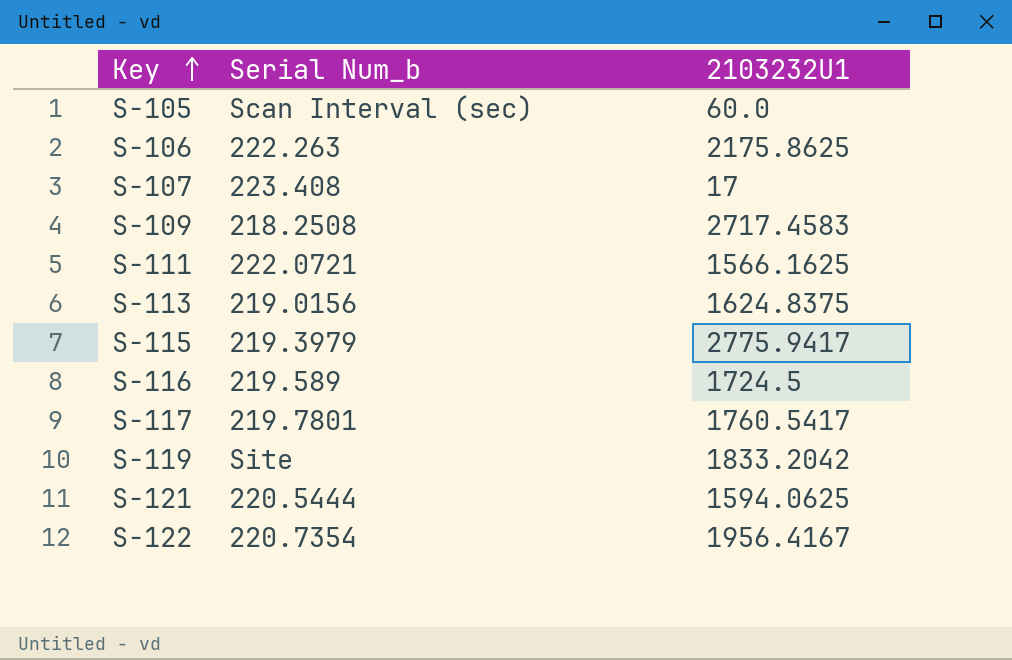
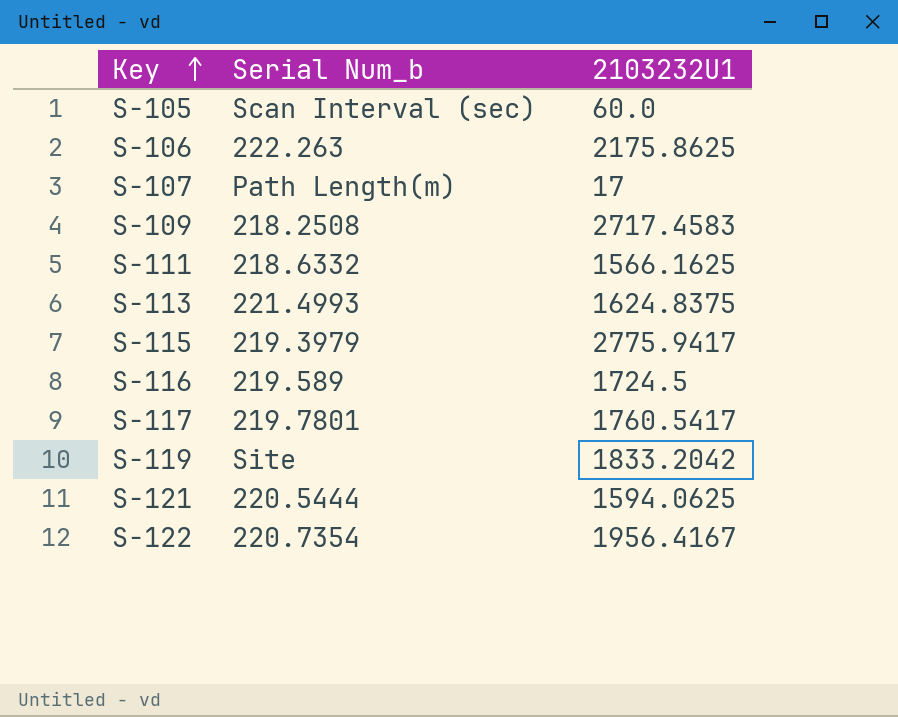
S-107 | Serial Num_b: 223.408 -> Path Length(m)
S-111 | Serial Num_b: 222.0721 -> 218.6332
S-113 | Serial Num_b: 219.0156 -> 221.4993

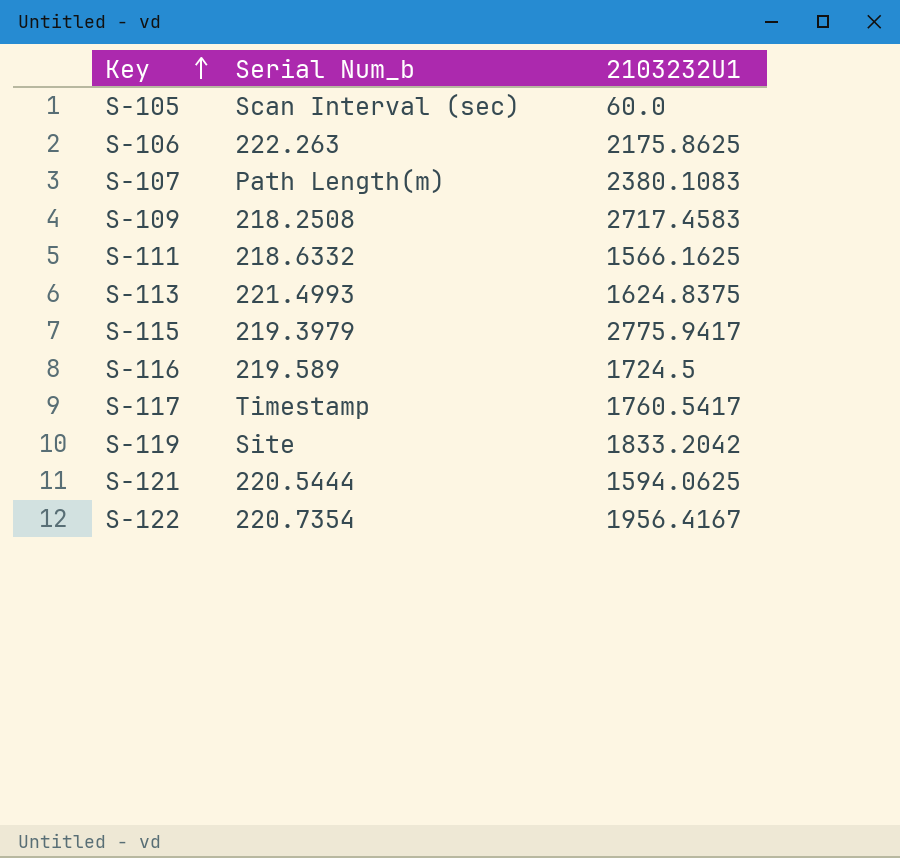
S-107 | 2103232U1: 17 -> 2380.1083
S-117 | Serial Num_b: 219.7801 -> Timestamp

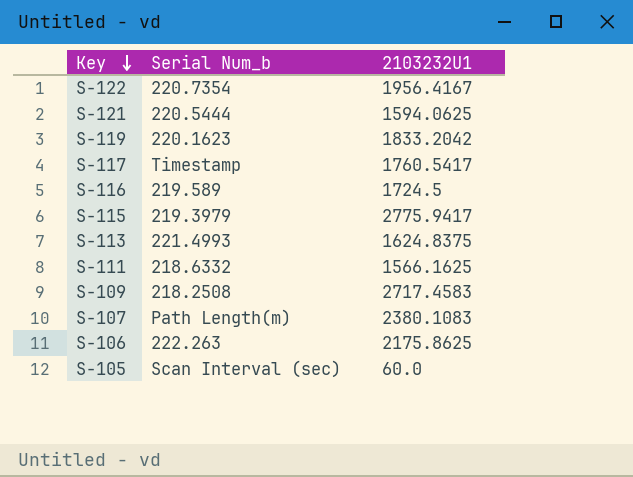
row order: Key ascending -> Key descending
S-119 | Serial Num_b: Site -> 220.1623

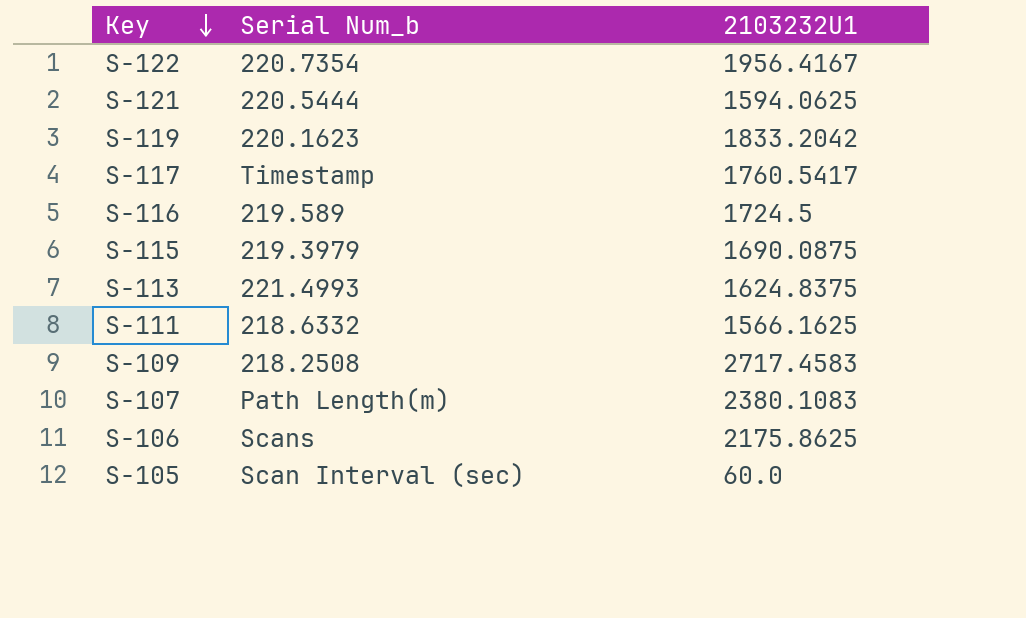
S-115 | 2103232U1: 2775.9417 -> 1690.0875
S-106 | Serial Num_b: 222.263 -> Scans

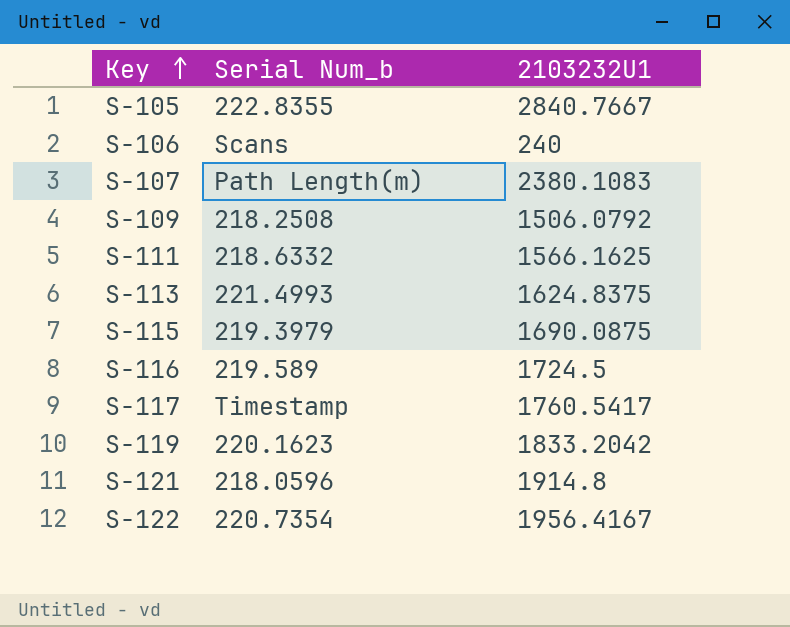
row order: Key descending -> Key ascending
S-105 | Serial Num_b: Scan Interval (sec) -> 222.8355
S-105 | 2103232U1: 60.0 -> 2840.7667
S-106 | 2103232U1: 2175.8625 -> 240
S-109 | 2103232U1: 2717.4583 -> 1506.0792
S-121 | Serial Num_b: 220.5444 -> 218.0596
S-121 | 2103232U1: 1594.0625 -> 1914.8

